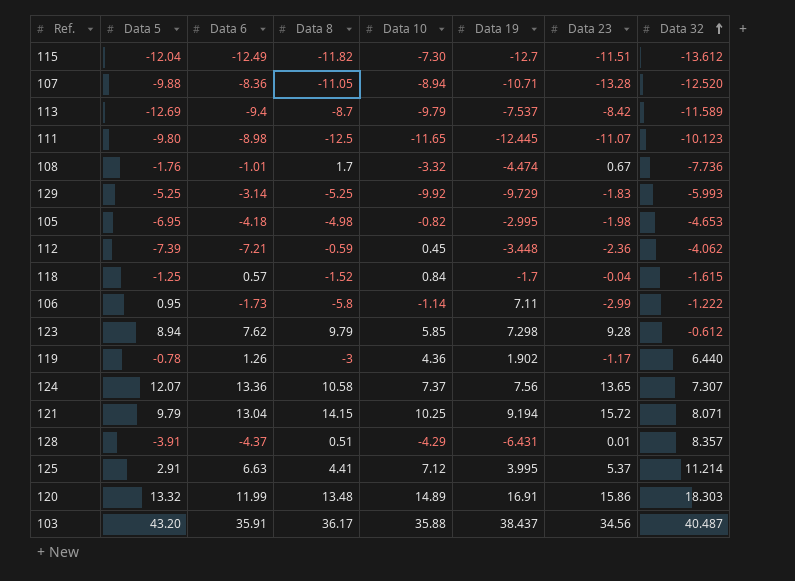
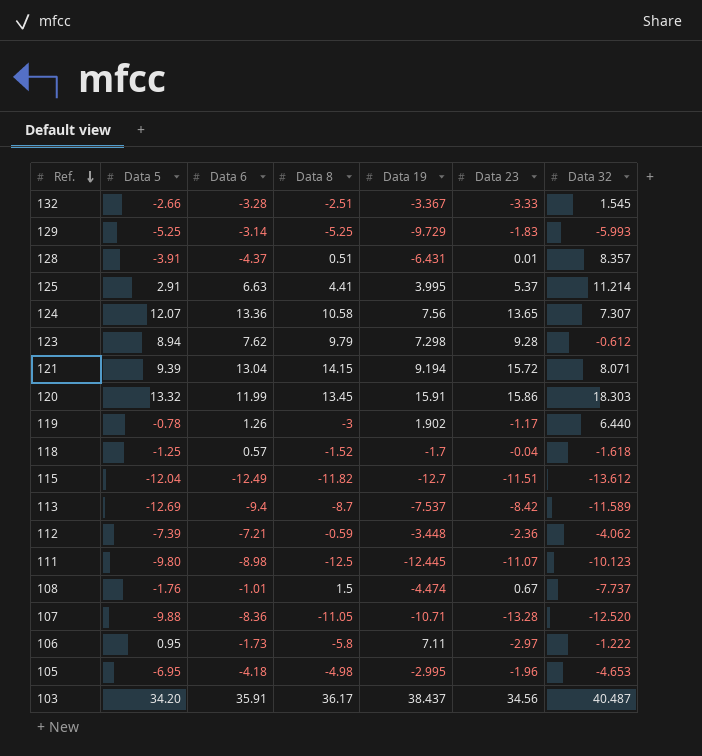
row order: Data 32 ascending -> Ref. descending
column Data 10 | position: 5 -> none
row 132: none -> -2.66 | -3.28 | -2.51 | -3.367 | -3.33 | 1.545
121 | Data 5: 9.79 -> 9.39
120 | Data 8: 13.48 -> 13.45
120 | Data 19: 16.91 -> 15.91
118 | Data 32: -1.615 -> -1.618
108 | Data 8: 1.7 -> 1.5
108 | Data 32: -7.736 -> -7.737
106 | Data 23: -2.99 -> -2.97
105 | Data 23: -1.98 -> -1.96
103 | Data 5: 43.20 -> 34.20

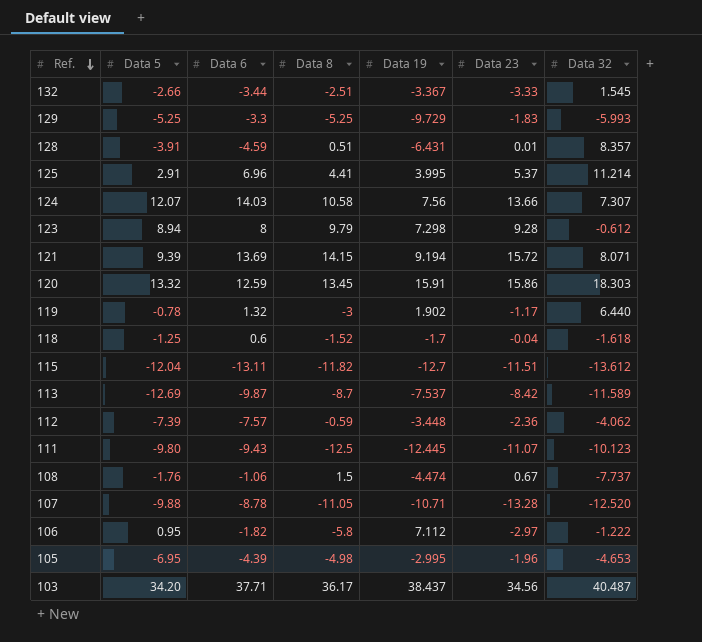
132 | Data 6: -3.28 -> -3.44
129 | Data 6: -3.14 -> -3.3
128 | Data 6: -4.37 -> -4.59
125 | Data 6: 6.63 -> 6.96
124 | Data 6: 13.36 -> 14.03
124 | Data 23: 13.65 -> 13.66
123 | Data 6: 7.62 -> 8
121 | Data 6: 13.04 -> 13.69
120 | Data 6: 11.99 -> 12.59
119 | Data 6: 1.26 -> 1.32
118 | Data 6: 0.57 -> 0.6
115 | Data 6: -12.49 -> -13.11
113 | Data 6: -9.4 -> -9.87
112 | Data 6: -7.21 -> -7.57
111 | Data 6: -8.98 -> -9.43
108 | Data 6: -1.01 -> -1.06
107 | Data 6: -8.36 -> -8.78
106 | Data 6: -1.73 -> -1.82
106 | Data 19: 7.11 -> 7.112
105 | Data 6: -4.18 -> -4.39
103 | Data 6: 35.91 -> 37.71

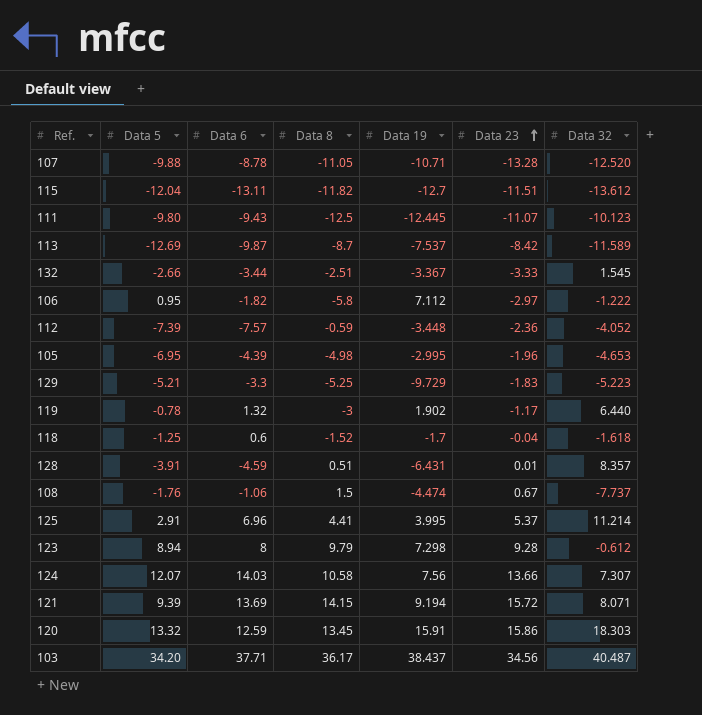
row order: Ref. descending -> Data 23 ascending
112 | Data 32: -4.062 -> -4.052
129 | Data 5: -5.25 -> -5.21
129 | Data 32: -5.993 -> -5.223

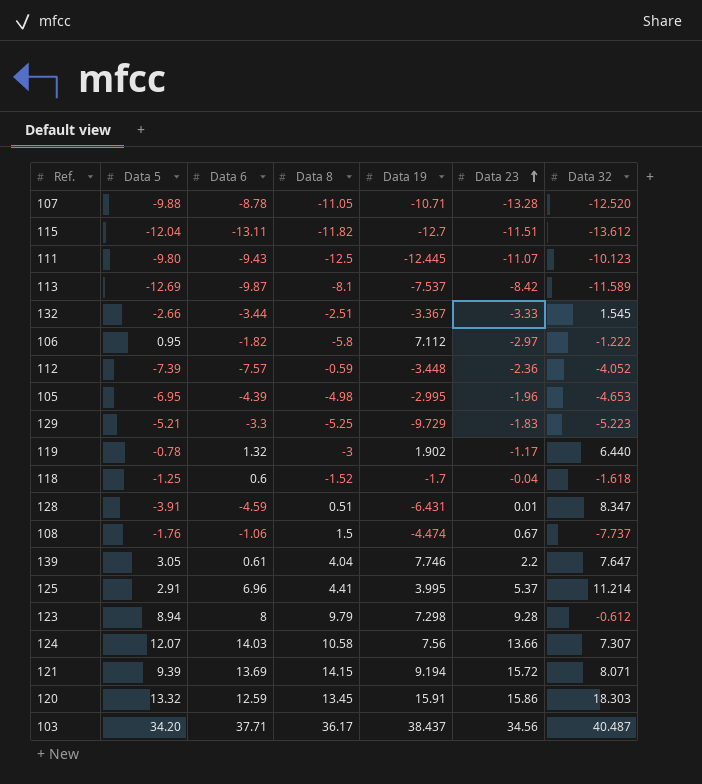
113 | Data 8: -8.7 -> -8.1
128 | Data 32: 8.357 -> 8.347
row 139: none -> 3.05 | 0.61 | 4.04 | 7.746 | 2.2 | 7.647

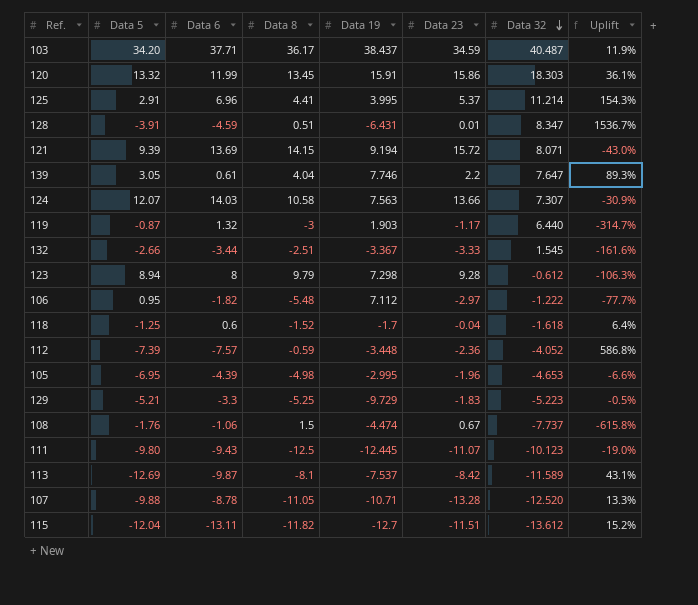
row order: Data 23 ascending -> Data 32 descending
column Uplift | formula: none -> ([Data 32] - [Data 8]) / [Data 8]
103 | Data 23: 34.56 -> 34.59
120 | Data 6: 12.59 -> 11.99
124 | Data 19: 7.56 -> 7.563
119 | Data 5: -0.78 -> -0.87
119 | Data 19: 1.902 -> 1.903
106 | Data 8: -5.8 -> -5.48

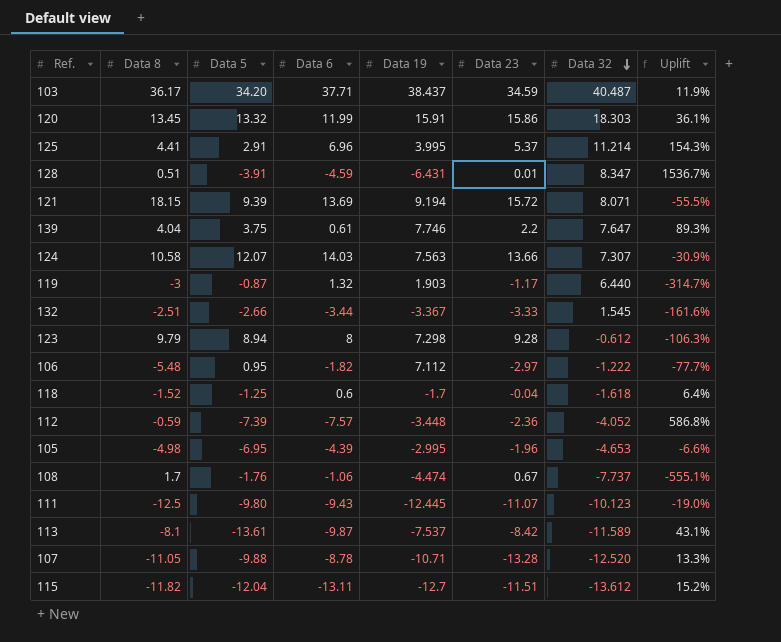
column Data 8 | position: 4 -> 2
row 129: -5.21 | -3.3 | -5.25 | -9.729 | -1.83 | -5.223 | -0.5% -> none
121 | Data 8: 14.15 -> 18.15
121 | Uplift: -43.0% -> -55.5%
139 | Data 5: 3.05 -> 3.75
108 | Data 8: 1.5 -> 1.7
108 | Uplift: -615.8% -> -555.1%
113 | Data 5: -12.69 -> -13.61

